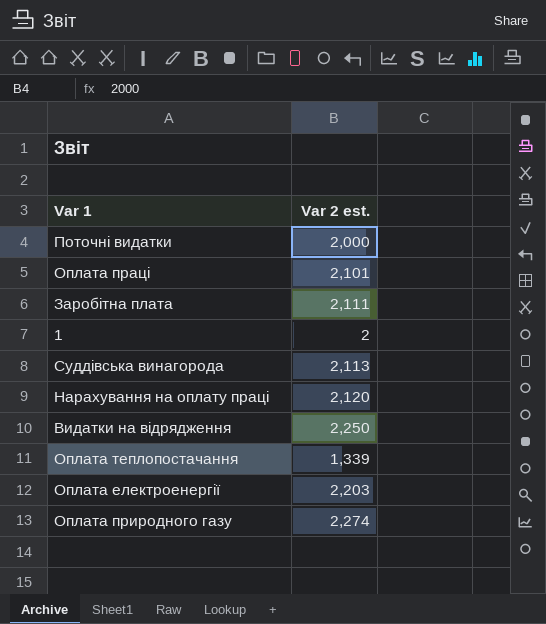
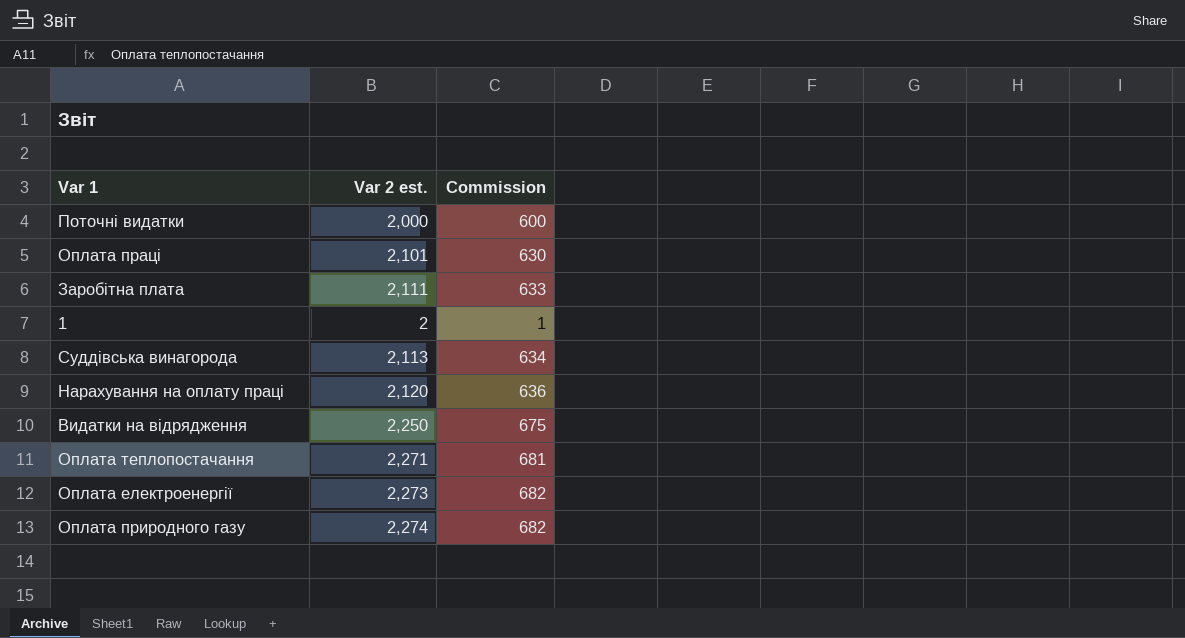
column Commission | formula: none -> [Var 2 est.] * 0.3
Оплата теплопостачання | Var 2 est.: 1,339 -> 2,271
Оплата електроенергії | Var 2 est.: 2,203 -> 2,273

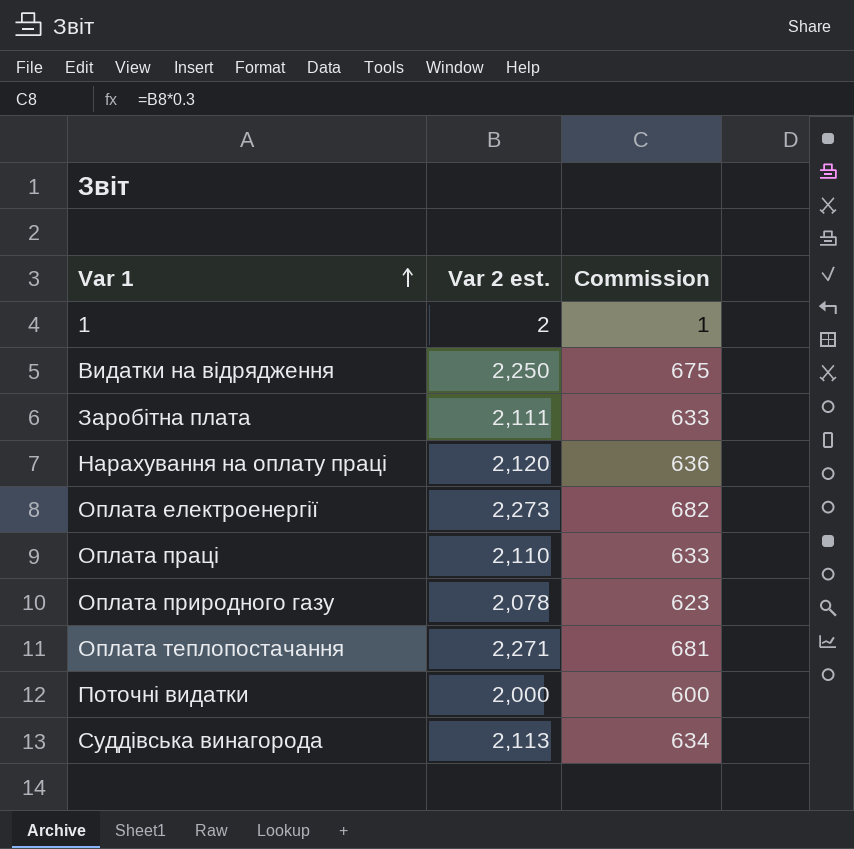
row order: none -> Var 1 ascending
Оплата праці | Var 2 est.: 2,101 -> 2,110
Оплата праці | Commission: 630 -> 633
Оплата природного газу | Var 2 est.: 2,274 -> 2,078
Оплата природного газу | Commission: 682 -> 623

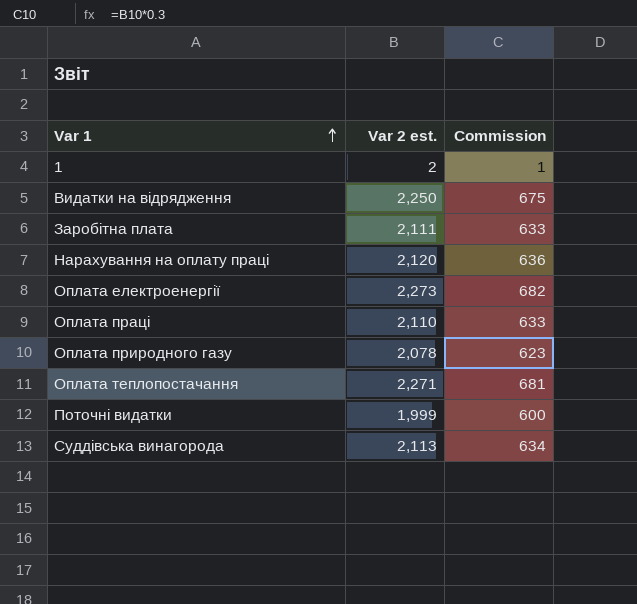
Поточні видатки | Var 2 est.: 2,000 -> 1,999

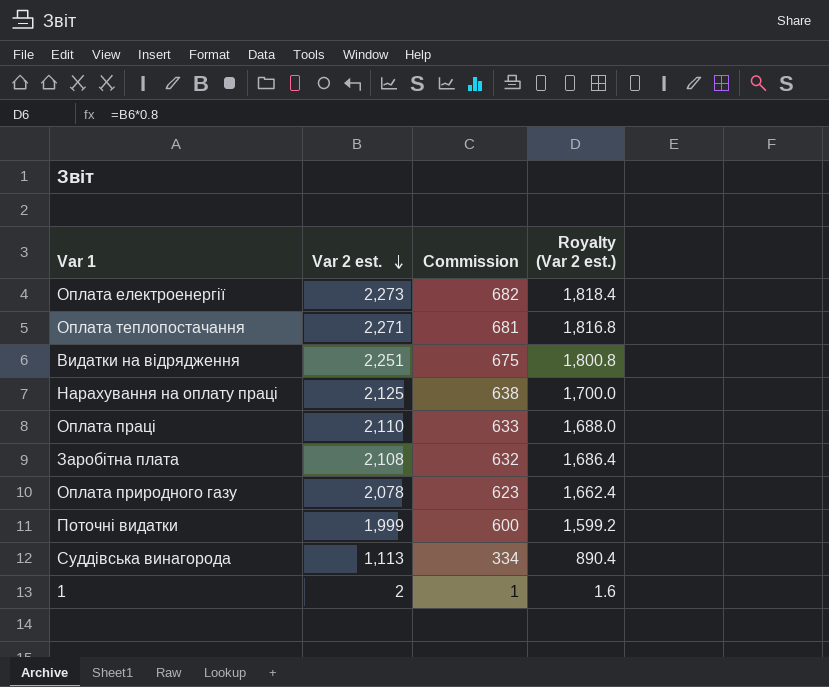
row order: Var 1 ascending -> Var 2 est. descending
column Royalty (Var 2 est.) | formula: none -> [Var 2 est.] * 0.8
Видатки на відрядження | Var 2 est.: 2,250 -> 2,251
Нарахування на оплату праці | Var 2 est.: 2,120 -> 2,125
Нарахування на оплату праці | Commission: 636 -> 638
Заробітна плата | Var 2 est.: 2,111 -> 2,108
Заробітна плата | Commission: 633 -> 632
Суддівська винагорода | Var 2 est.: 2,113 -> 1,113
Суддівська винагорода | Commission: 634 -> 334

